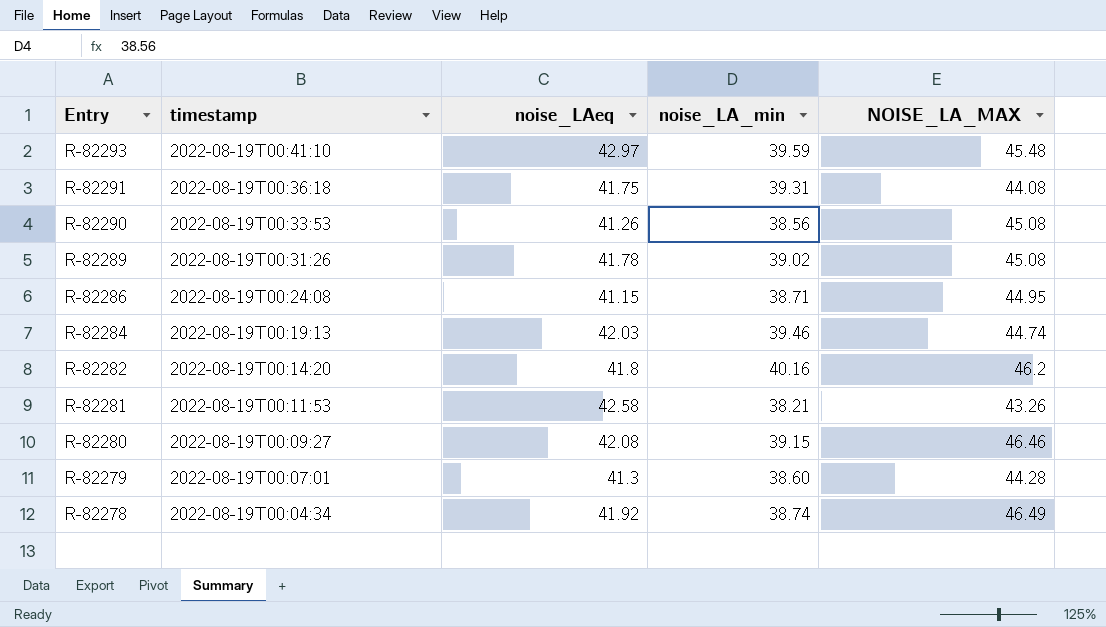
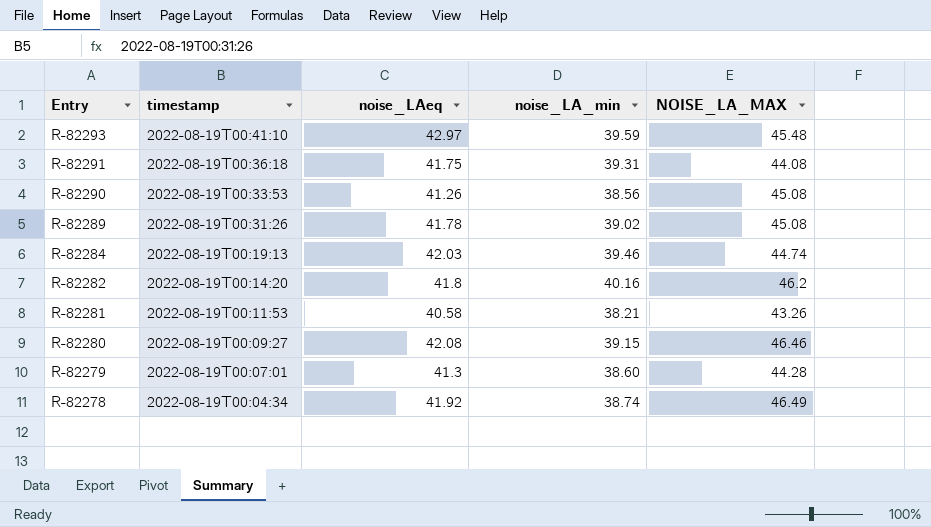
row R-82286: 2022-08-19T00:24:08 | 41.15 | 38.71 | 44.95 -> none
R-82281 | noise_LAeq: 42.58 -> 40.58

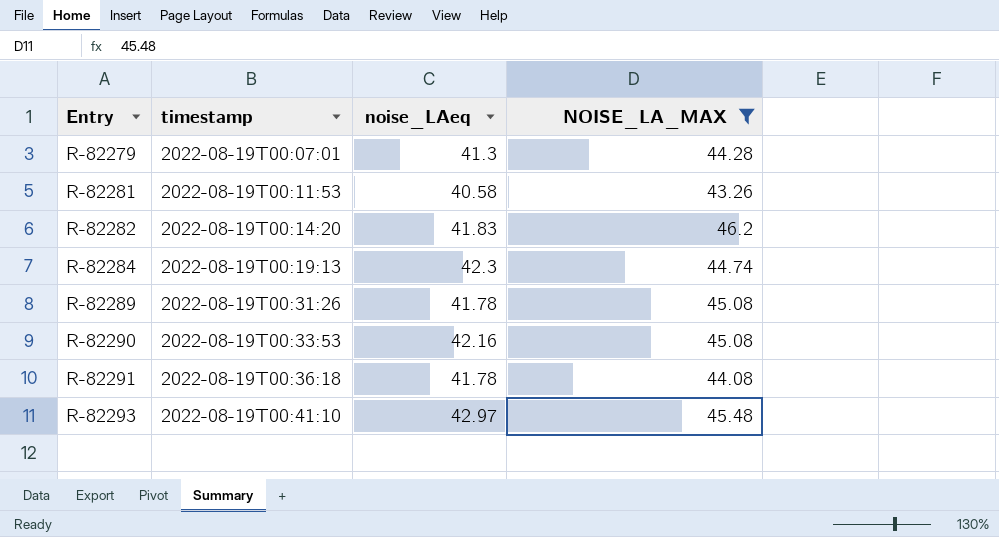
filter: none -> NOISE_LA_MAX <= 46.2
row order: Entry descending -> Entry ascending
column noise_LA_min | position: 4 -> none
R-82282 | noise_LAeq: 41.8 -> 41.83
R-82284 | noise_LAeq: 42.03 -> 42.3
R-82290 | noise_LAeq: 41.26 -> 42.16
R-82291 | noise_LAeq: 41.75 -> 41.78

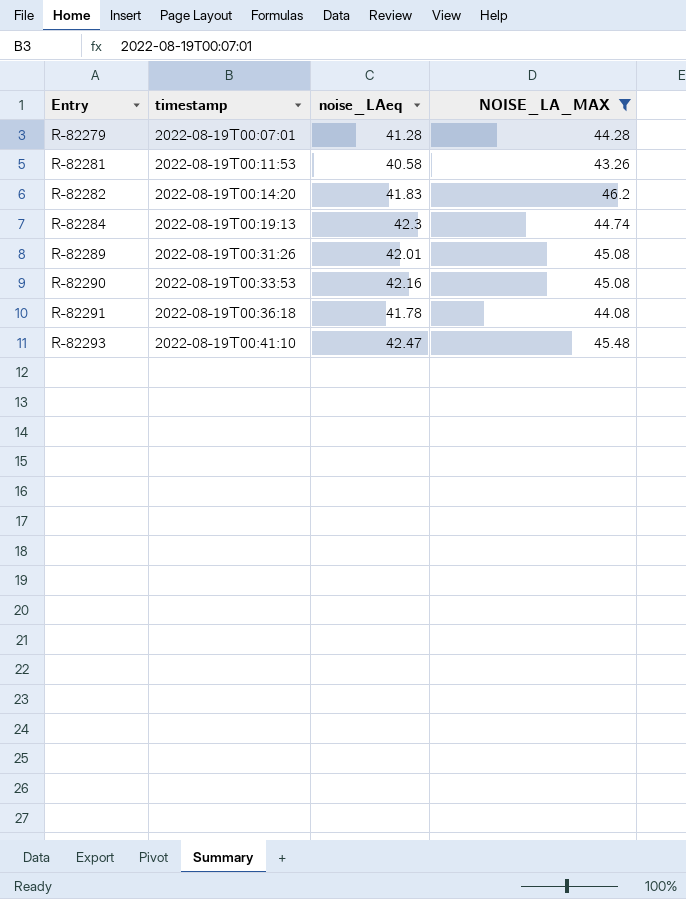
R-82279 | noise_LAeq: 41.3 -> 41.28
R-82289 | noise_LAeq: 41.78 -> 42.01
R-82293 | noise_LAeq: 42.97 -> 42.47

